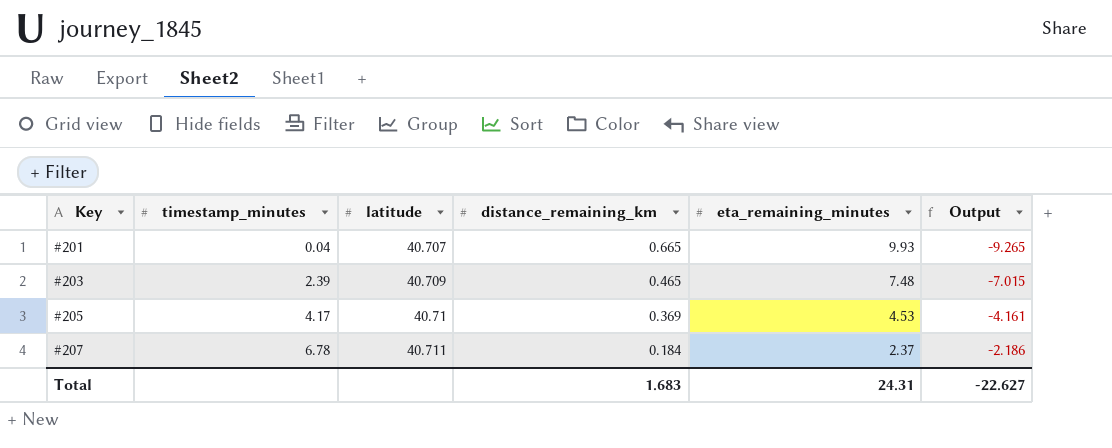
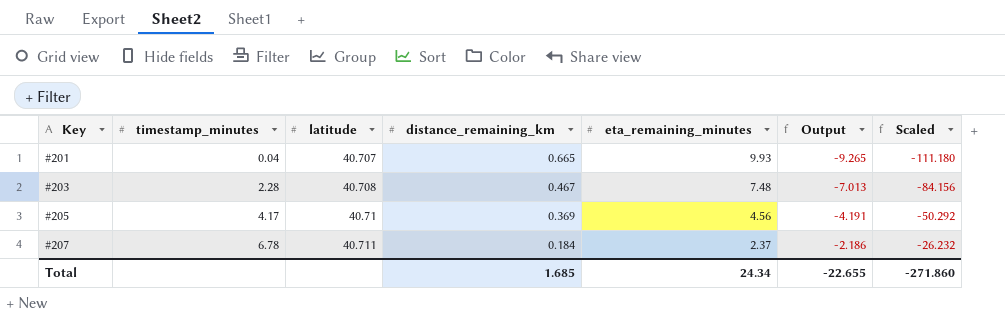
column Scaled | formula: none -> [Output] * 12
#203 | timestamp_minutes: 2.39 -> 2.28
#203 | latitude: 40.709 -> 40.708
#203 | distance_remaining_km: 0.465 -> 0.467
#203 | Output: -7.015 -> -7.013
#205 | eta_remaining_minutes: 4.53 -> 4.56
#205 | Output: -4.161 -> -4.191
Total | distance_remaining_km: 1.683 -> 1.685
Total | eta_remaining_minutes: 24.31 -> 24.34
Total | Output: -22.627 -> -22.655

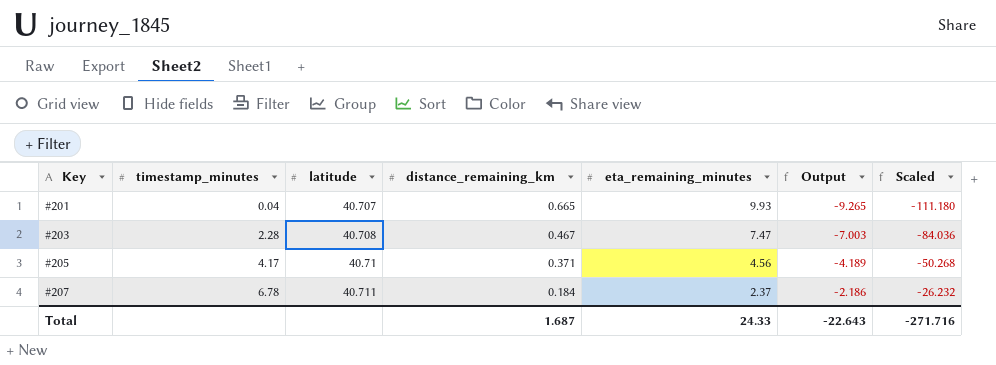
#203 | eta_remaining_minutes: 7.48 -> 7.47
#203 | Output: -7.013 -> -7.003
#203 | Scaled: -84.156 -> -84.036
#205 | distance_remaining_km: 0.369 -> 0.371
#205 | Output: -4.191 -> -4.189
#205 | Scaled: -50.292 -> -50.268
Total | distance_remaining_km: 1.685 -> 1.687
Total | eta_remaining_minutes: 24.34 -> 24.33
Total | Output: -22.655 -> -22.643
Total | Scaled: -271.860 -> -271.716

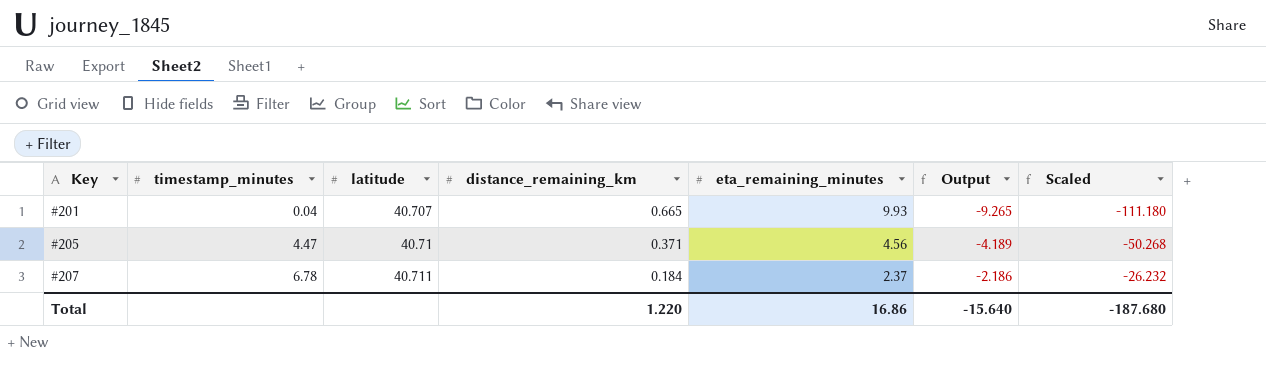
row #203: 2.28 | 40.708 | 0.467 | 7.47 | -7.003 | -84.036 -> none
#205 | timestamp_minutes: 4.17 -> 4.47
Total | distance_remaining_km: 1.687 -> 1.220
Total | eta_remaining_minutes: 24.33 -> 16.86
Total | Output: -22.643 -> -15.640
Total | Scaled: -271.716 -> -187.680

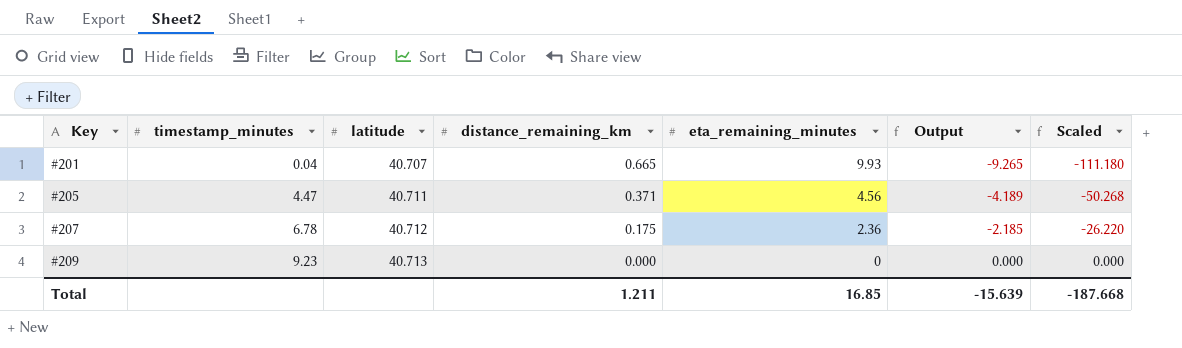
#205 | latitude: 40.71 -> 40.711
#207 | latitude: 40.711 -> 40.712
#207 | distance_remaining_km: 0.184 -> 0.175
#207 | eta_remaining_minutes: 2.37 -> 2.36
#207 | Output: -2.186 -> -2.185
#207 | Scaled: -26.232 -> -26.220
row #209: none -> 9.23 | 40.713 | 0.000 | 0 | 0.000 | 0.000
Total | distance_remaining_km: 1.220 -> 1.211
Total | eta_remaining_minutes: 16.86 -> 16.85
Total | Output: -15.640 -> -15.639
Total | Scaled: -187.680 -> -187.668

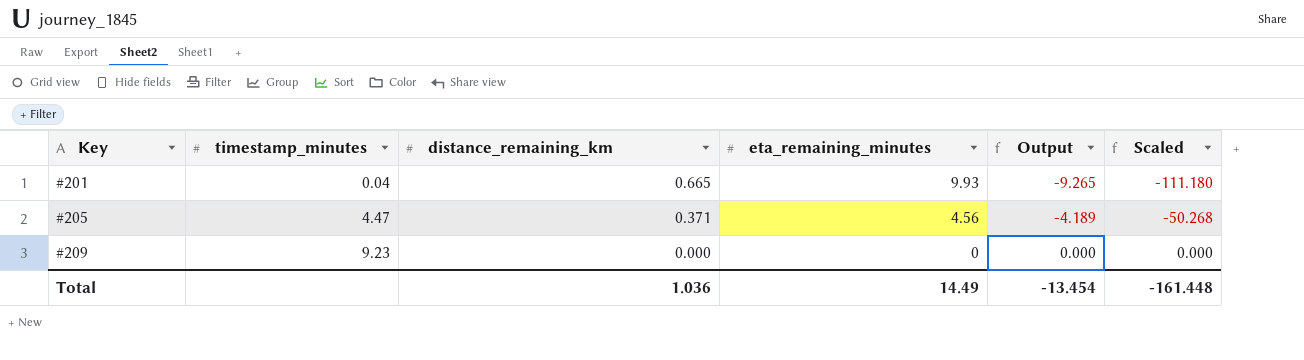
column latitude | position: 3 -> none
row #207: 6.78 | 40.712 | 0.175 | 2.36 | -2.185 | -26.220 -> none
Total | distance_remaining_km: 1.211 -> 1.036
Total | eta_remaining_minutes: 16.85 -> 14.49
Total | Output: -15.639 -> -13.454
Total | Scaled: -187.668 -> -161.448

